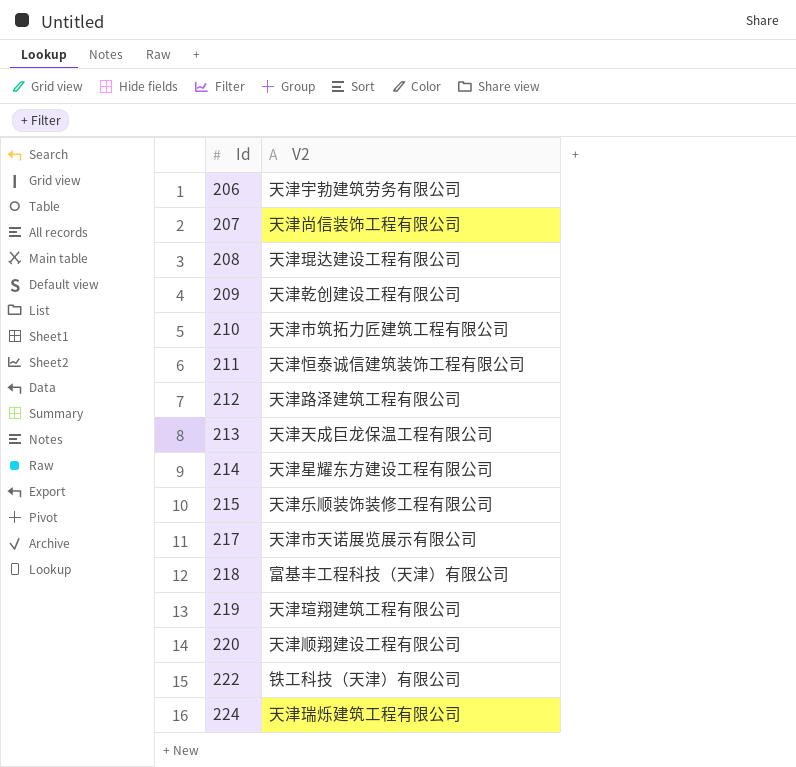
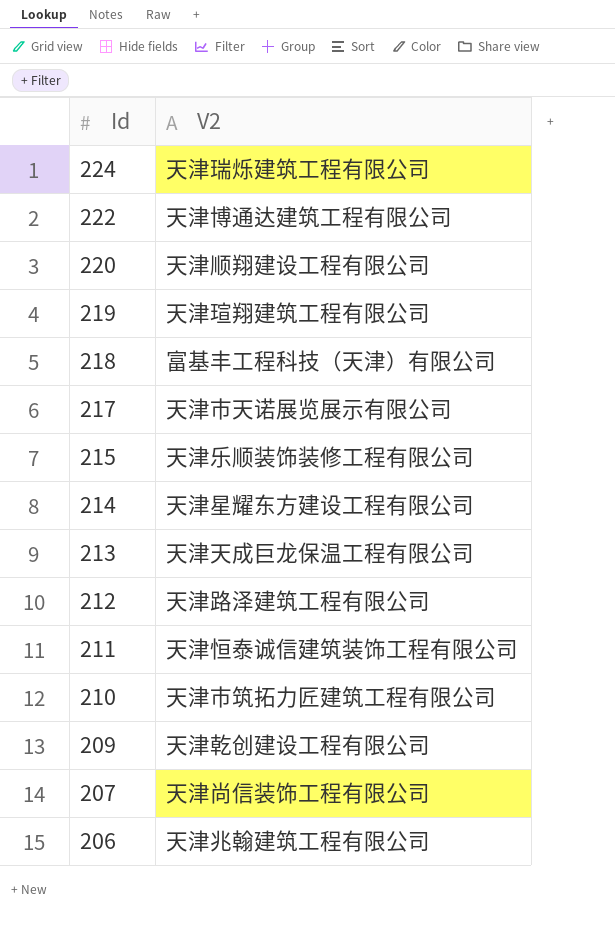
row order: Id ascending -> Id descending
row 208: 天津琨达建设工程有限公司 -> none
222 | V2: 铁工科技（天津）有限公司 -> 天津博通达建筑工程有限公司
206 | V2: 天津宇勃建筑劳务有限公司 -> 天津兆翰建筑工程有限公司

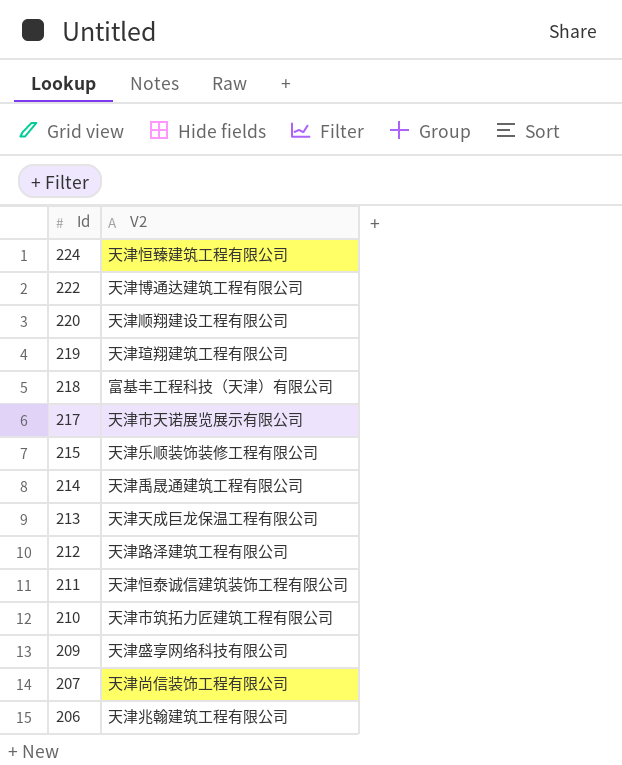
224 | V2: 天津瑞烁建筑工程有限公司 -> 天津恒臻建筑工程有限公司
214 | V2: 天津星耀东方建设工程有限公司 -> 天津禹晟通建筑工程有限公司
209 | V2: 天津乾创建设工程有限公司 -> 天津盛享网络科技有限公司

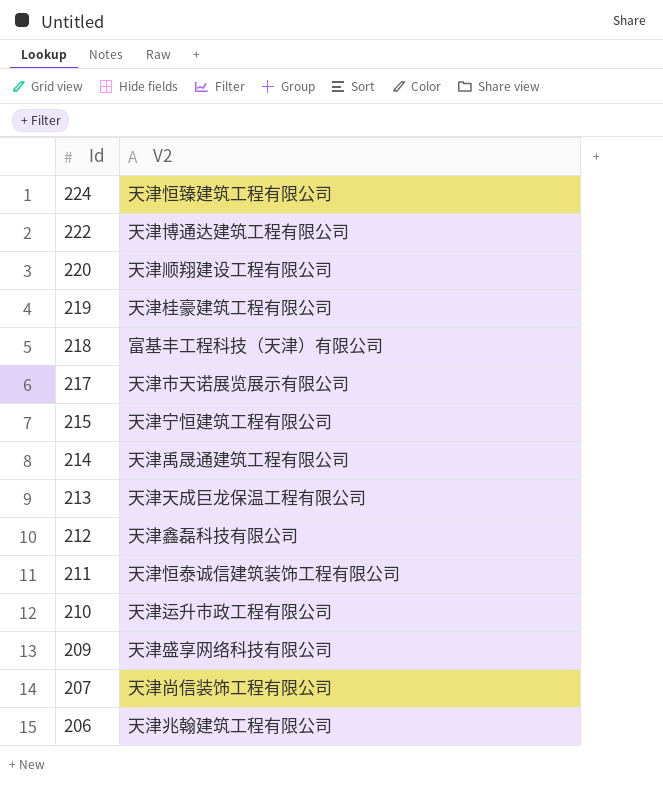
219 | V2: 天津瑄翔建筑工程有限公司 -> 天津桂豪建筑工程有限公司
215 | V2: 天津乐顺装饰装修工程有限公司 -> 天津宁恒建筑工程有限公司
212 | V2: 天津路泽建筑工程有限公司 -> 天津鑫磊科技有限公司
210 | V2: 天津市筑拓力匠建筑工程有限公司 -> 天津运升市政工程有限公司

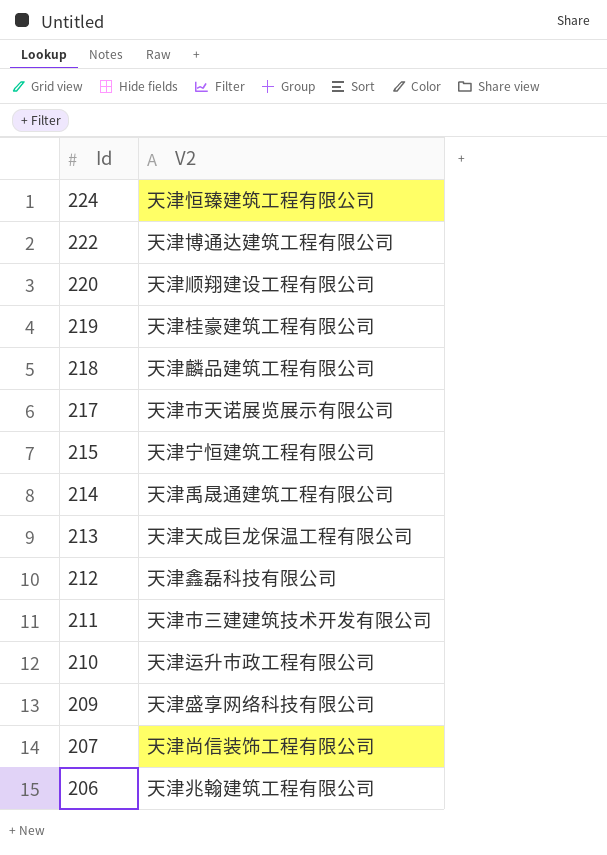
218 | V2: 富基丰工程科技（天津）有限公司 -> 天津麟品建筑工程有限公司
211 | V2: 天津恒泰诚信建筑装饰工程有限公司 -> 天津市三建建筑技术开发有限公司

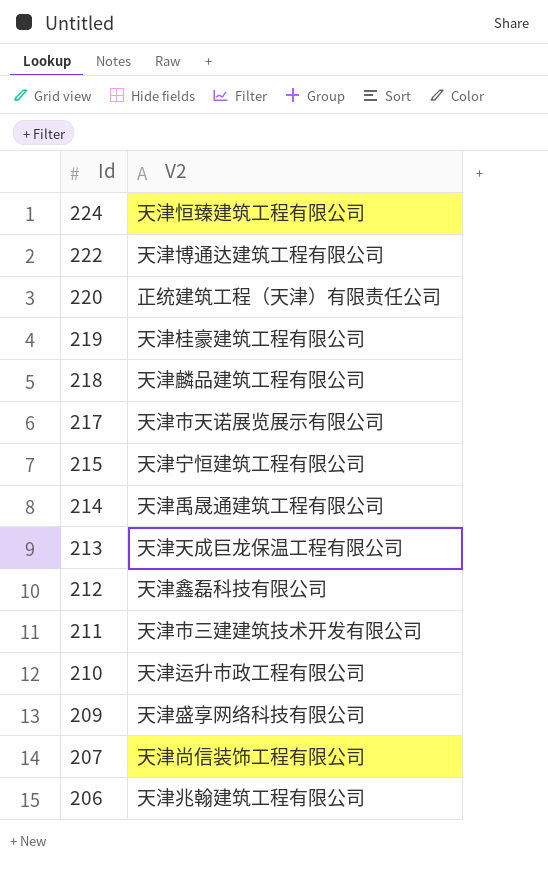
220 | V2: 天津顺翔建设工程有限公司 -> 正统建筑工程（天津）有限责任公司

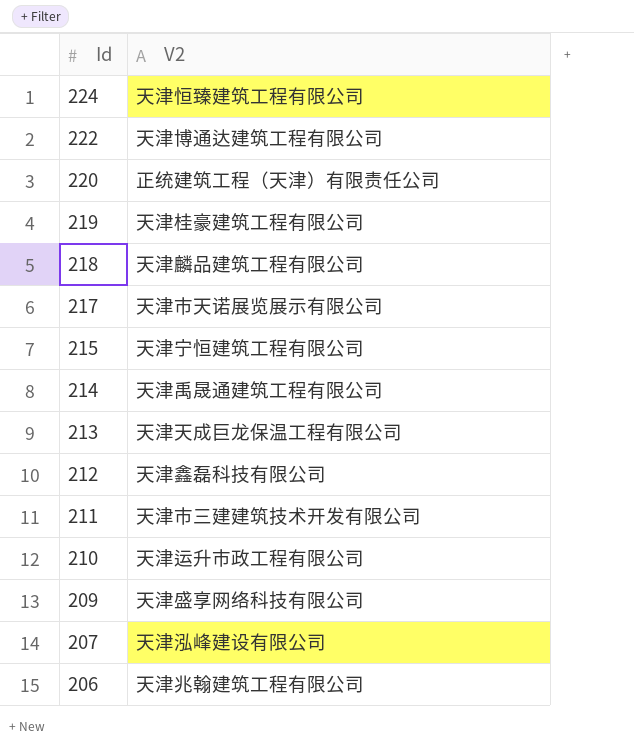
207 | V2: 天津尚信装饰工程有限公司 -> 天津泓峰建设有限公司

